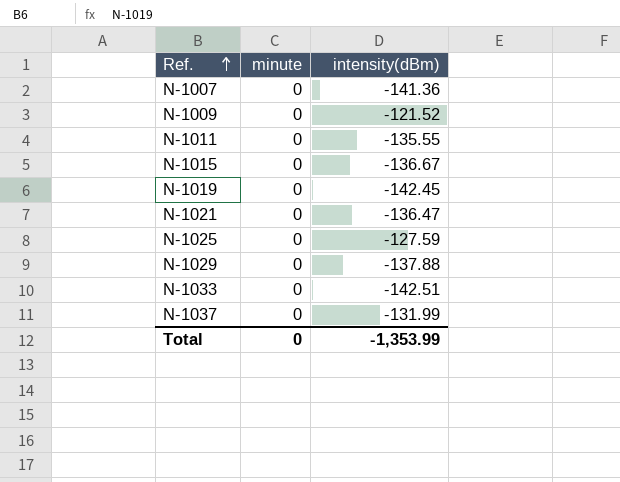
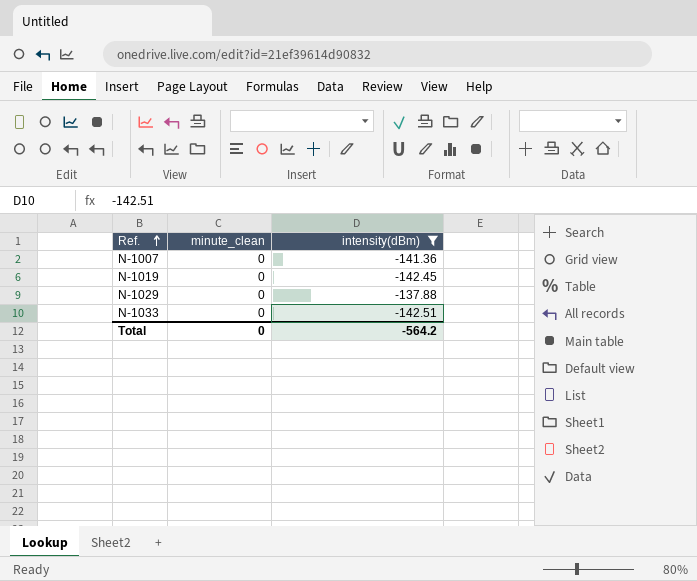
filter: none -> intensity(dBm) <= -137.88
column name: minute -> minute_clean
Total | intensity(dBm): -1,353.99 -> -564.2

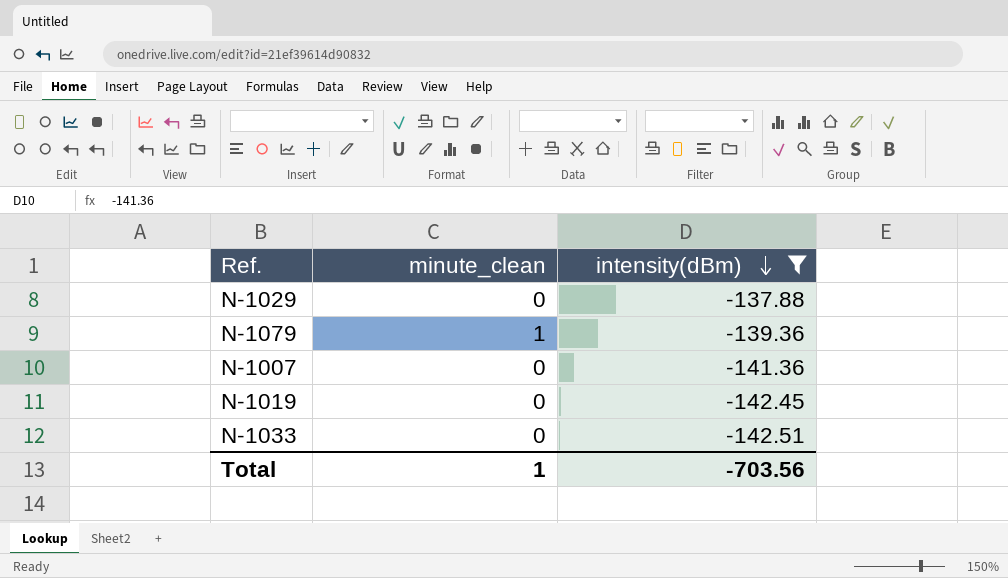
row order: Ref. ascending -> intensity(dBm) descending
row N-1079: none -> 1 | -139.36
Total | minute_clean: 0 -> 1
Total | intensity(dBm): -564.2 -> -703.56

